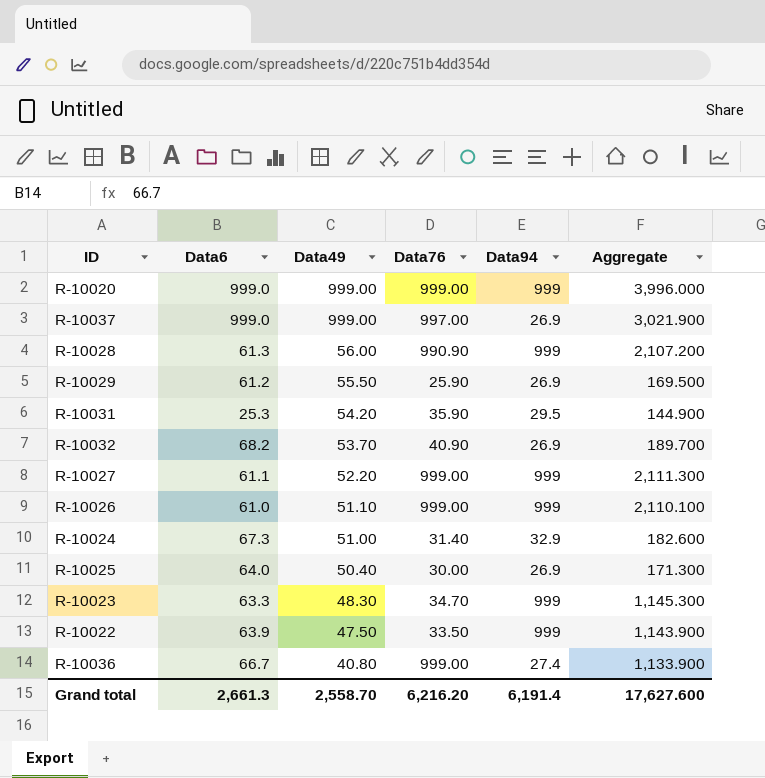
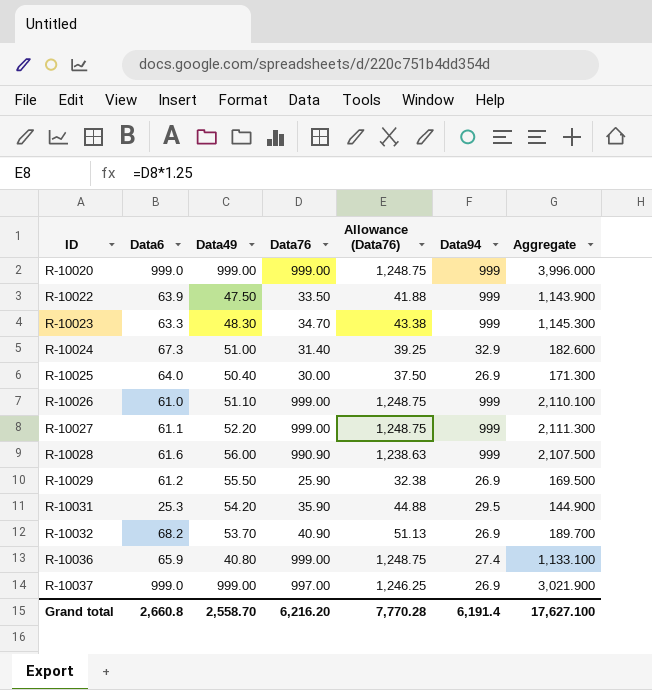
row order: Data49 descending -> ID ascending
column Allowance (Data76) | formula: none -> [Data76] * 1.25
R-10028 | Data6: 61.3 -> 61.6
R-10028 | Aggregate: 2,107.200 -> 2,107.500
R-10036 | Data6: 66.7 -> 65.9
R-10036 | Aggregate: 1,133.900 -> 1,133.100
Grand total | Data6: 2,661.3 -> 2,660.8
Grand total | Aggregate: 17,627.600 -> 17,627.100

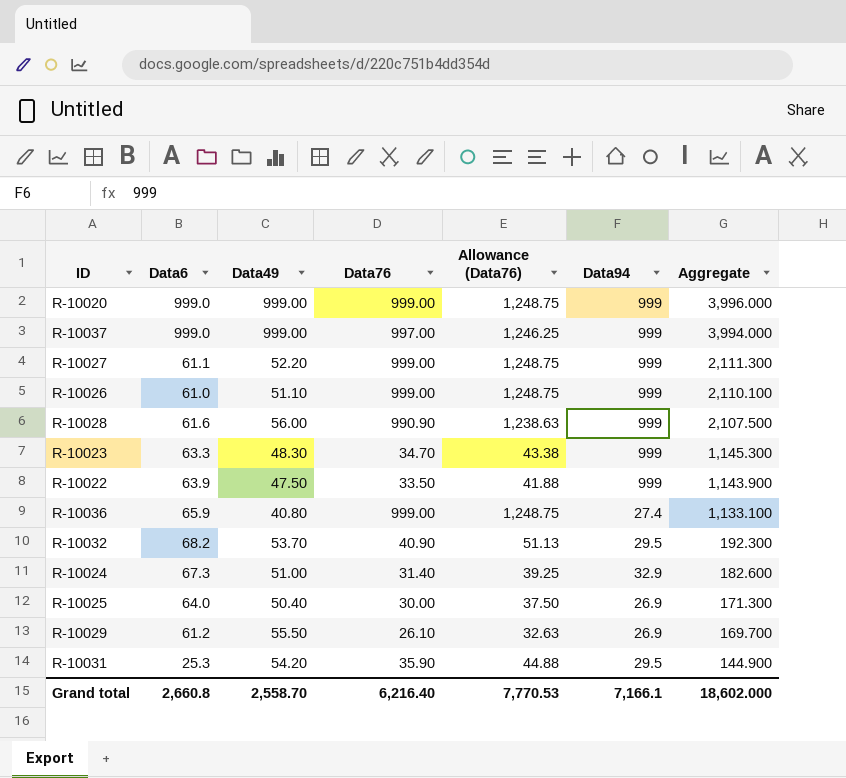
row order: ID ascending -> Aggregate descending
R-10037 | Data94: 26.9 -> 999
R-10037 | Aggregate: 3,021.900 -> 3,994.000
R-10032 | Data94: 26.9 -> 29.5
R-10032 | Aggregate: 189.700 -> 192.300
R-10029 | Data76: 25.90 -> 26.10
R-10029 | Allowance (Data76): 32.38 -> 32.63
R-10029 | Aggregate: 169.500 -> 169.700
Grand total | Data76: 6,216.20 -> 6,216.40
Grand total | Allowance (Data76): 7,770.28 -> 7,770.53
Grand total | Data94: 6,191.4 -> 7,166.1
Grand total | Aggregate: 17,627.100 -> 18,602.000

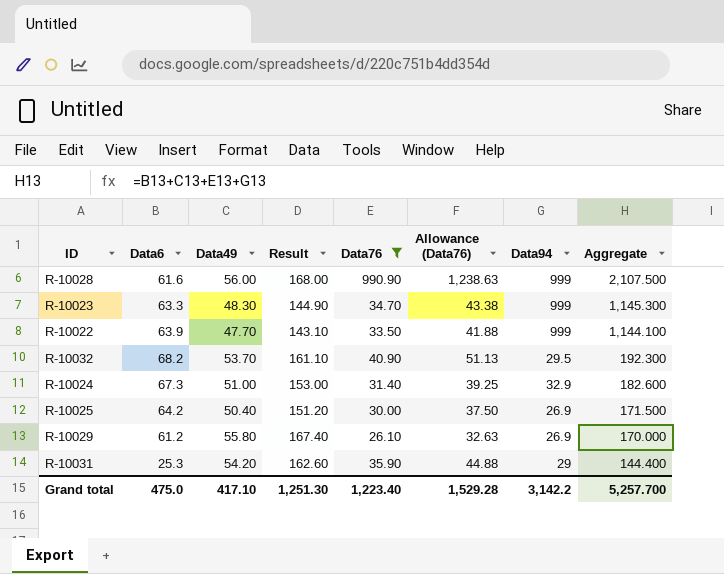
filter: none -> Data76 <= 990.90
column Result | formula: none -> [Data49] * 3
R-10022 | Data49: 47.50 -> 47.70
R-10022 | Aggregate: 1,143.900 -> 1,144.100
R-10025 | Data6: 64.0 -> 64.2
R-10025 | Aggregate: 171.300 -> 171.500
R-10029 | Data49: 55.50 -> 55.80
R-10029 | Aggregate: 169.700 -> 170.000
R-10031 | Data94: 29.5 -> 29
R-10031 | Aggregate: 144.900 -> 144.400
Grand total | Data6: 2,660.8 -> 475.0
Grand total | Data49: 2,558.70 -> 417.10
Grand total | Data76: 6,216.40 -> 1,223.40
Grand total | Allowance (Data76): 7,770.53 -> 1,529.28
Grand total | Data94: 7,166.1 -> 3,142.2
Grand total | Aggregate: 18,602.000 -> 5,257.700

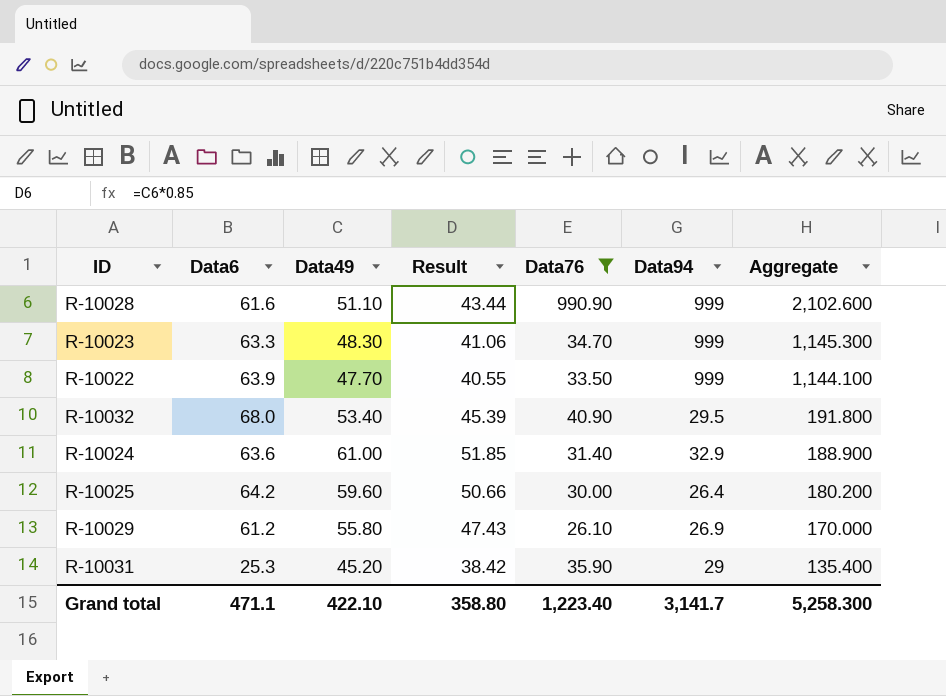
column Allowance (Data76) | formula: [Data76] * 1.25 -> none
column Result | formula: [Data49] * 3 -> [Data49] * 0.85
R-10028 | Data49: 56.00 -> 51.10
R-10028 | Aggregate: 2,107.500 -> 2,102.600
R-10032 | Data6: 68.2 -> 68.0
R-10032 | Data49: 53.70 -> 53.40
R-10032 | Aggregate: 192.300 -> 191.800
R-10024 | Data6: 67.3 -> 63.6
R-10024 | Data49: 51.00 -> 61.00
R-10024 | Aggregate: 182.600 -> 188.900
R-10025 | Data49: 50.40 -> 59.60
R-10025 | Data94: 26.9 -> 26.4
R-10025 | Aggregate: 171.500 -> 180.200
R-10031 | Data49: 54.20 -> 45.20
R-10031 | Aggregate: 144.400 -> 135.400
Grand total | Data6: 475.0 -> 471.1
Grand total | Data49: 417.10 -> 422.10
Grand total | Result: 1,251.30 -> 358.80
Grand total | Data94: 3,142.2 -> 3,141.7
Grand total | Aggregate: 5,257.700 -> 5,258.300

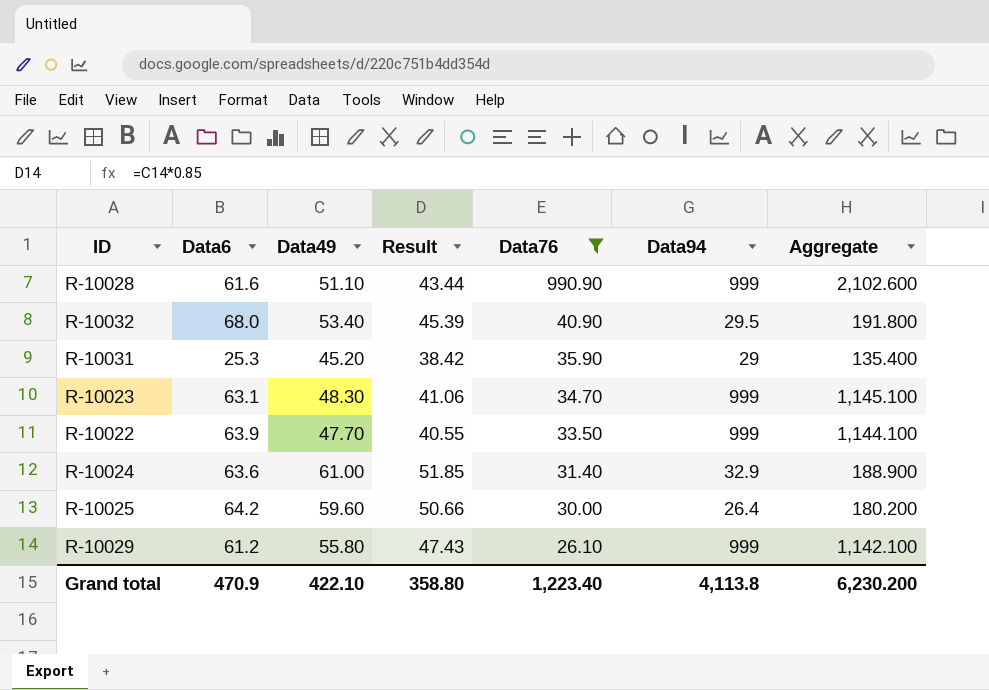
row order: Aggregate descending -> Data76 descending
R-10023 | Data6: 63.3 -> 63.1
R-10023 | Aggregate: 1,145.300 -> 1,145.100
R-10029 | Data94: 26.9 -> 999
R-10029 | Aggregate: 170.000 -> 1,142.100
Grand total | Data6: 471.1 -> 470.9
Grand total | Data94: 3,141.7 -> 4,113.8
Grand total | Aggregate: 5,258.300 -> 6,230.200

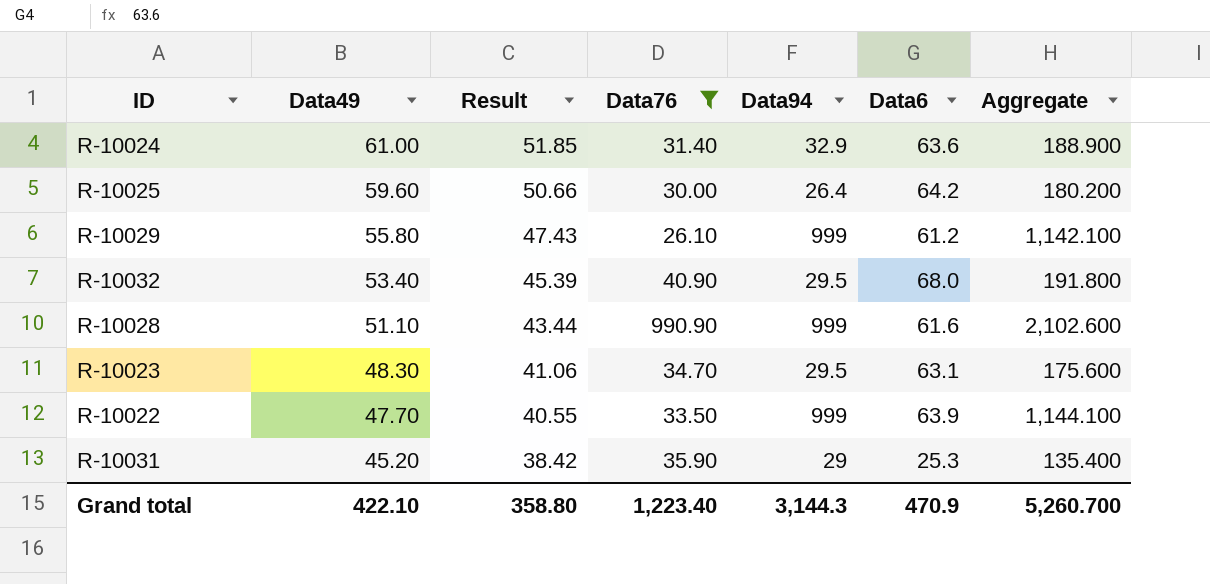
row order: Data76 descending -> Data49 descending
column Data6 | position: 2 -> 6
R-10023 | Data94: 999 -> 29.5
R-10023 | Aggregate: 1,145.100 -> 175.600
Grand total | Data94: 4,113.8 -> 3,144.3
Grand total | Aggregate: 6,230.200 -> 5,260.700

